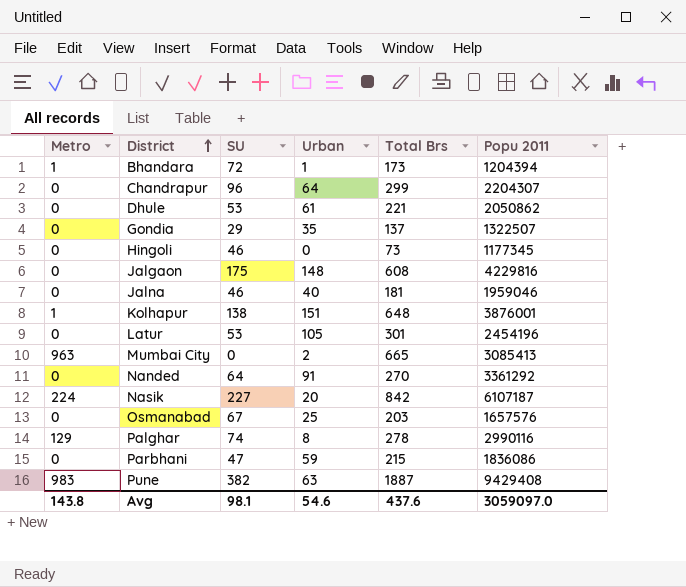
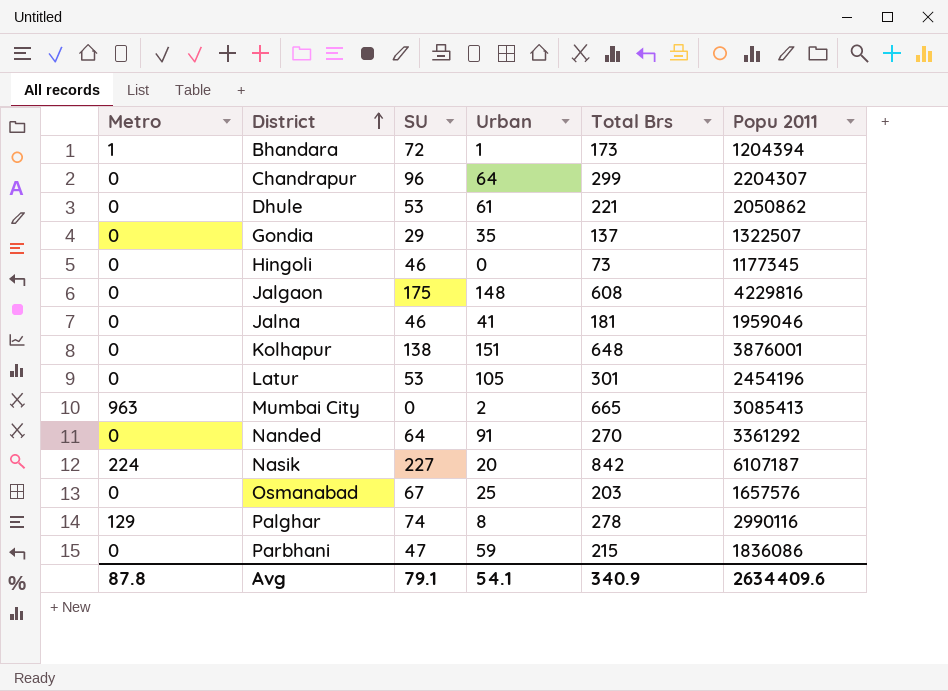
row Pune: 983 | 382 | 63 | 1887 | 9429408 -> none
Jalna | Urban: 40 -> 41
Kolhapur | Metro: 1 -> 0
Avg | Metro: 143.8 -> 87.8
Avg | SU: 98.1 -> 79.1
Avg | Urban: 54.6 -> 54.1
Avg | Total Brs: 437.6 -> 340.9
Avg | Popu 2011: 3059097.0 -> 2634409.6

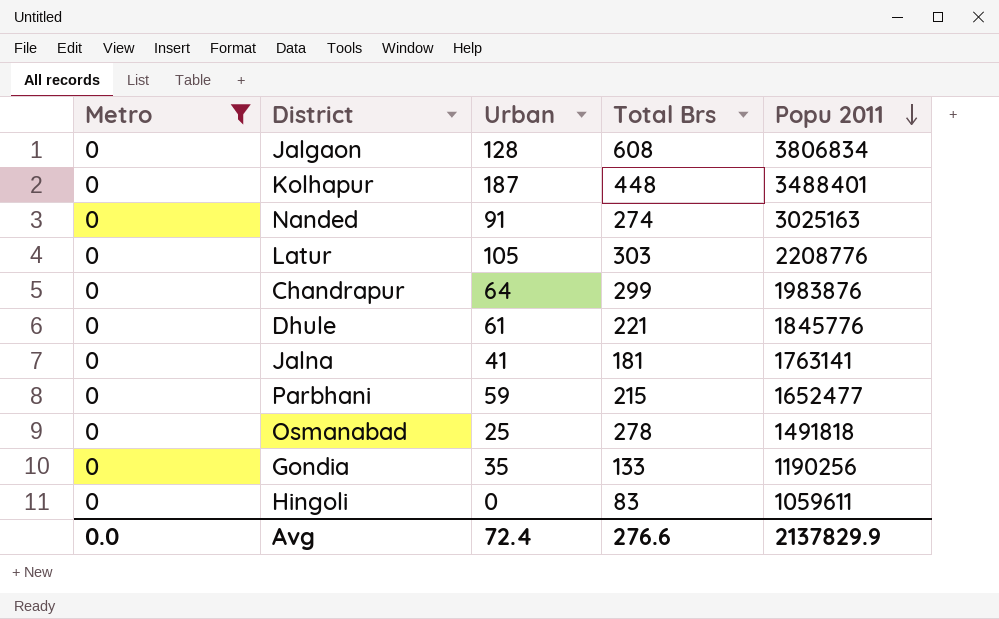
filter: none -> Metro = 0
row order: District ascending -> Popu 2011 descending
column SU | position: 3 -> none
Jalgaon | Urban: 148 -> 128
Jalgaon | Popu 2011: 4229816 -> 3806834
Kolhapur | Urban: 151 -> 187
Kolhapur | Total Brs: 648 -> 448
Kolhapur | Popu 2011: 3876001 -> 3488401
Nanded | Total Brs: 270 -> 274
Nanded | Popu 2011: 3361292 -> 3025163
Latur | Total Brs: 301 -> 303
Latur | Popu 2011: 2454196 -> 2208776
Chandrapur | Popu 2011: 2204307 -> 1983876
Dhule | Popu 2011: 2050862 -> 1845776
Jalna | Popu 2011: 1959046 -> 1763141
Parbhani | Popu 2011: 1836086 -> 1652477
Osmanabad | Total Brs: 203 -> 278
Osmanabad | Popu 2011: 1657576 -> 1491818
Gondia | Total Brs: 137 -> 133
Gondia | Popu 2011: 1322507 -> 1190256
Hingoli | Total Brs: 73 -> 83
Hingoli | Popu 2011: 1177345 -> 1059611
Avg | Metro: 87.8 -> 0.0
Avg | Urban: 54.1 -> 72.4
Avg | Total Brs: 340.9 -> 276.6
Avg | Popu 2011: 2634409.6 -> 2137829.9

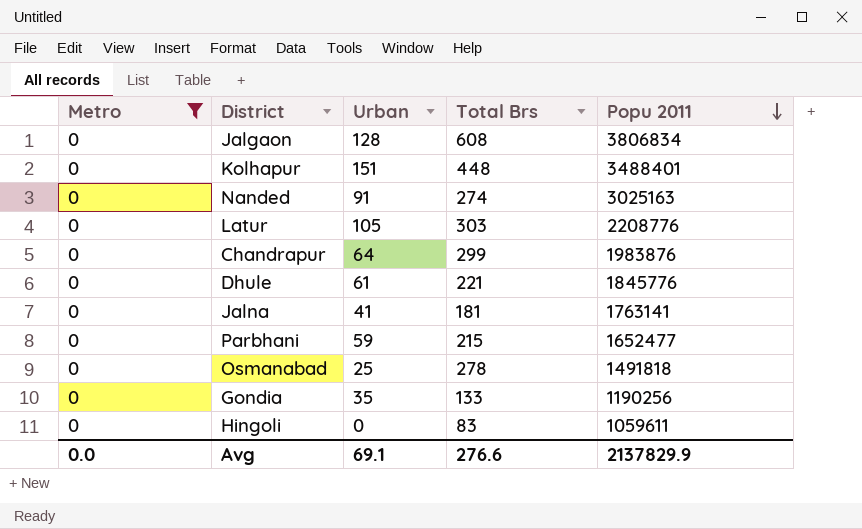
Kolhapur | Urban: 187 -> 151
Avg | Urban: 72.4 -> 69.1

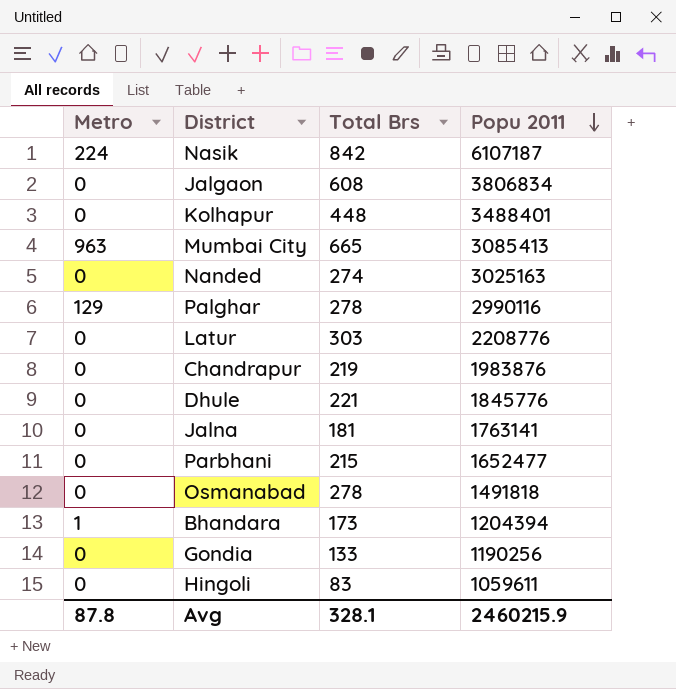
filter: Metro = 0 -> none
column Urban | position: 3 -> none
Chandrapur | Total Brs: 299 -> 219
Avg | Metro: 0.0 -> 87.8
Avg | Total Brs: 276.6 -> 328.1
Avg | Popu 2011: 2137829.9 -> 2460215.9

